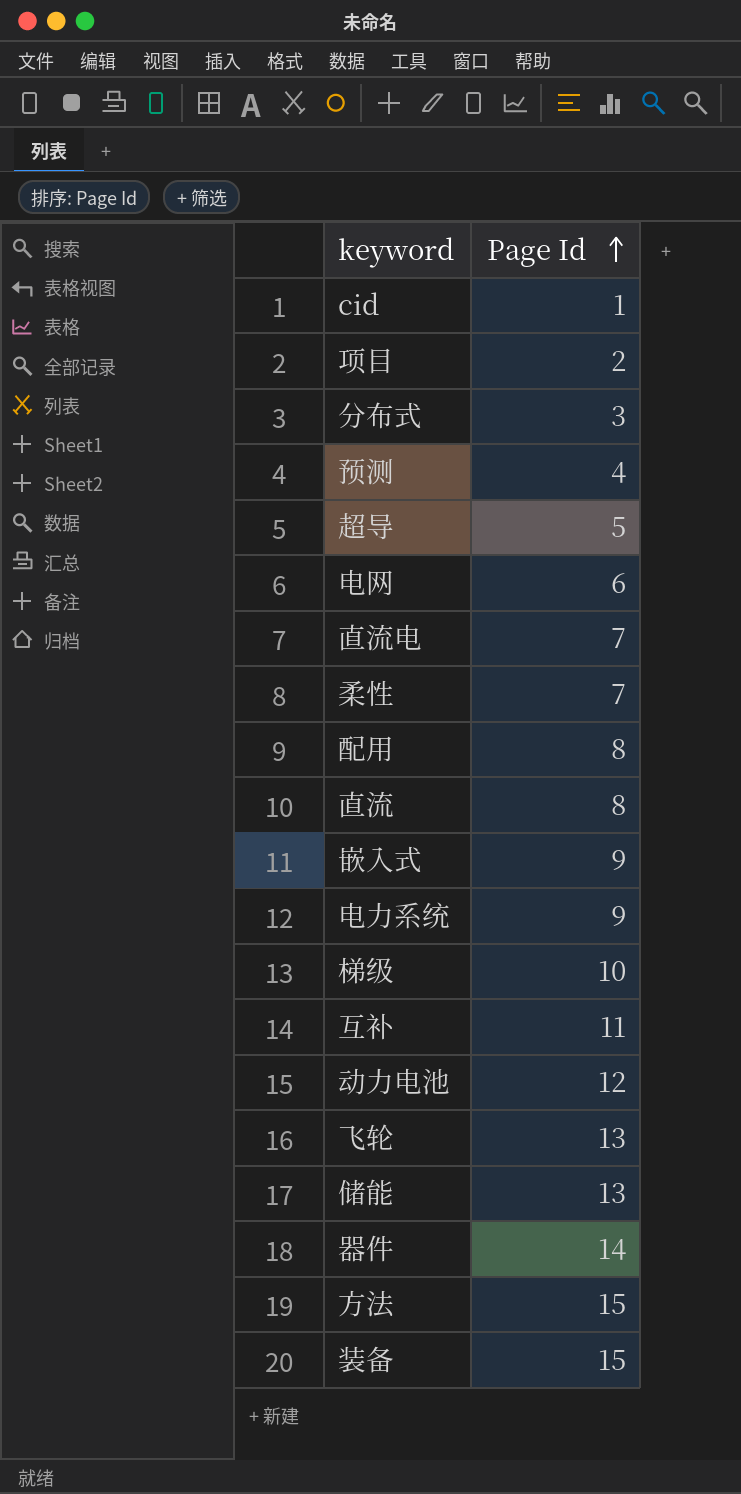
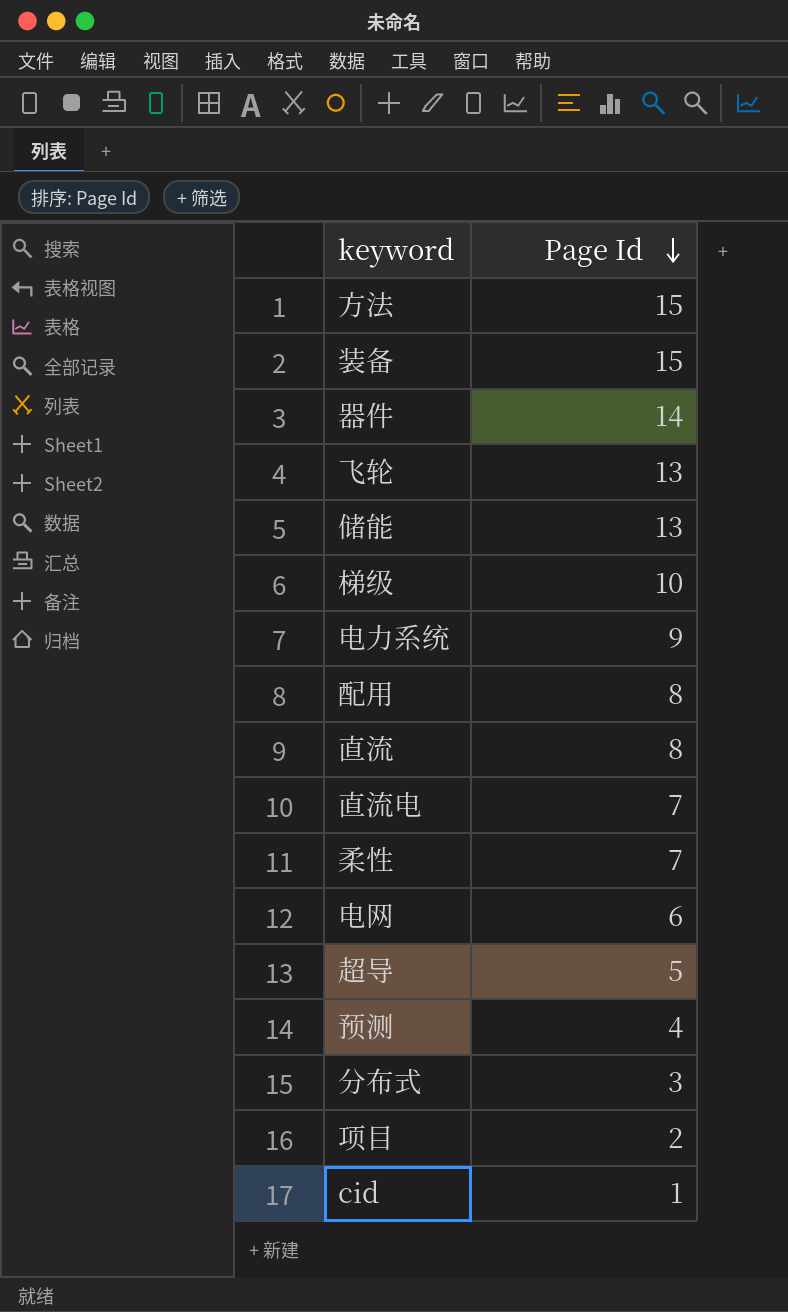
row order: Page Id ascending -> Page Id descending
row 嵌入式: 9 -> none
row 互补: 11 -> none
row 动力电池: 12 -> none

